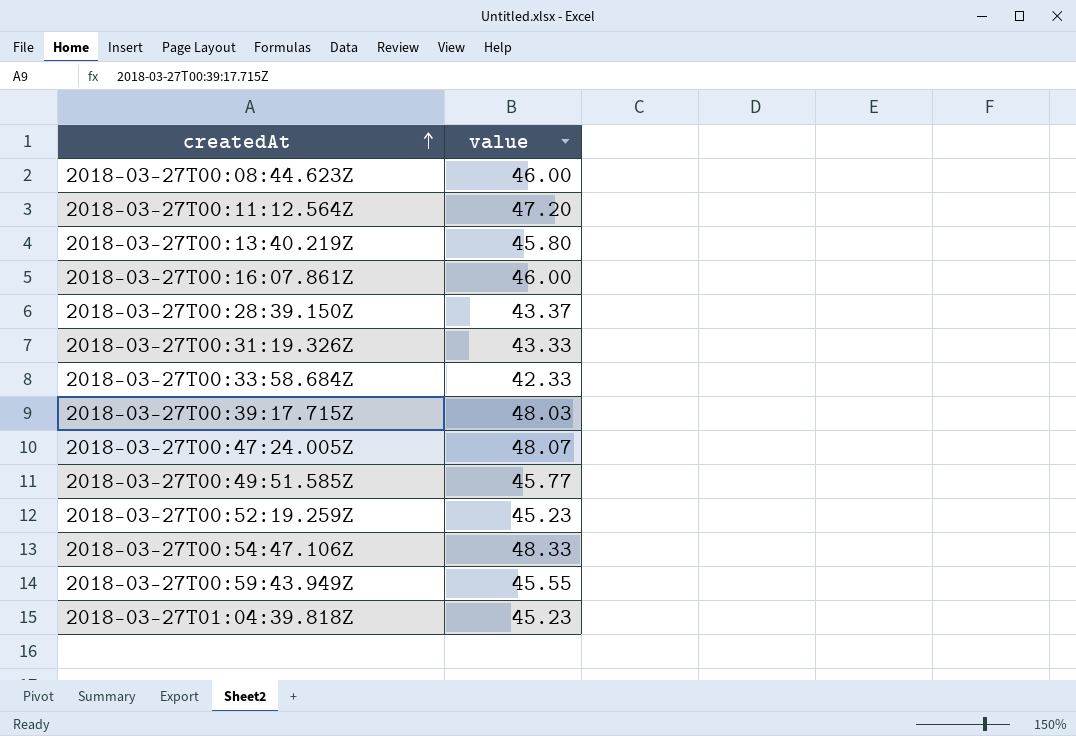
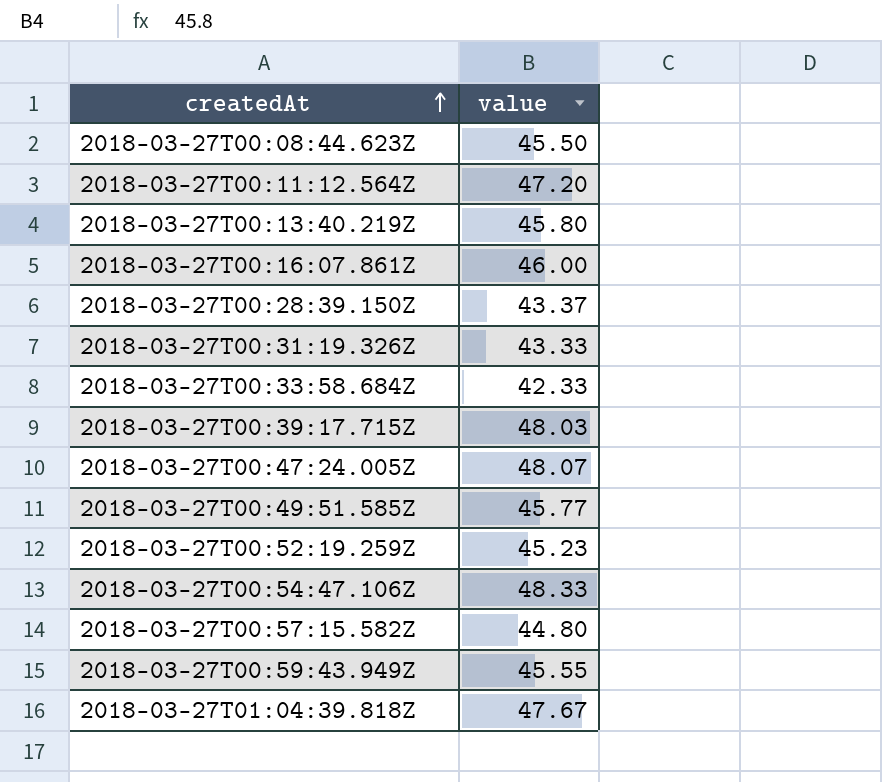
2018-03-27T00:08:44.623Z | value: 46.00 -> 45.50
row 2018-03-27T00:57:15.582Z: none -> 44.80
2018-03-27T01:04:39.818Z | value: 45.23 -> 47.67

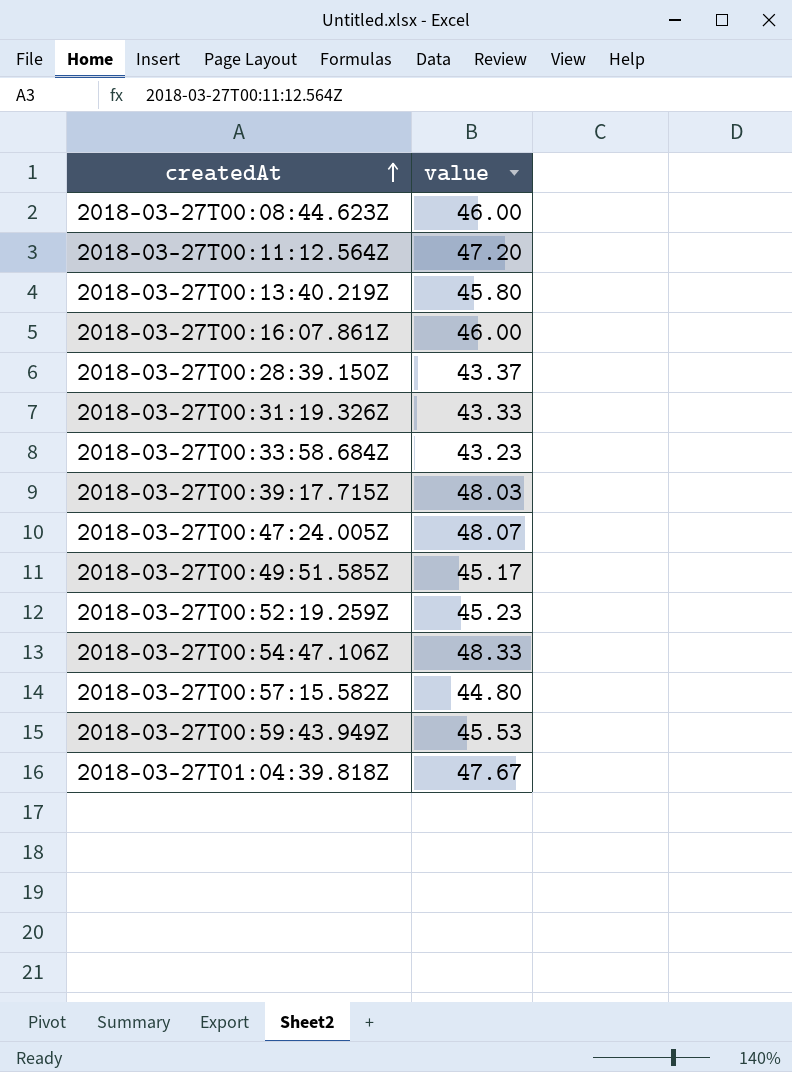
2018-03-27T00:08:44.623Z | value: 45.50 -> 46.00
2018-03-27T00:33:58.684Z | value: 42.33 -> 43.23
2018-03-27T00:49:51.585Z | value: 45.77 -> 45.17
2018-03-27T00:59:43.949Z | value: 45.55 -> 45.53

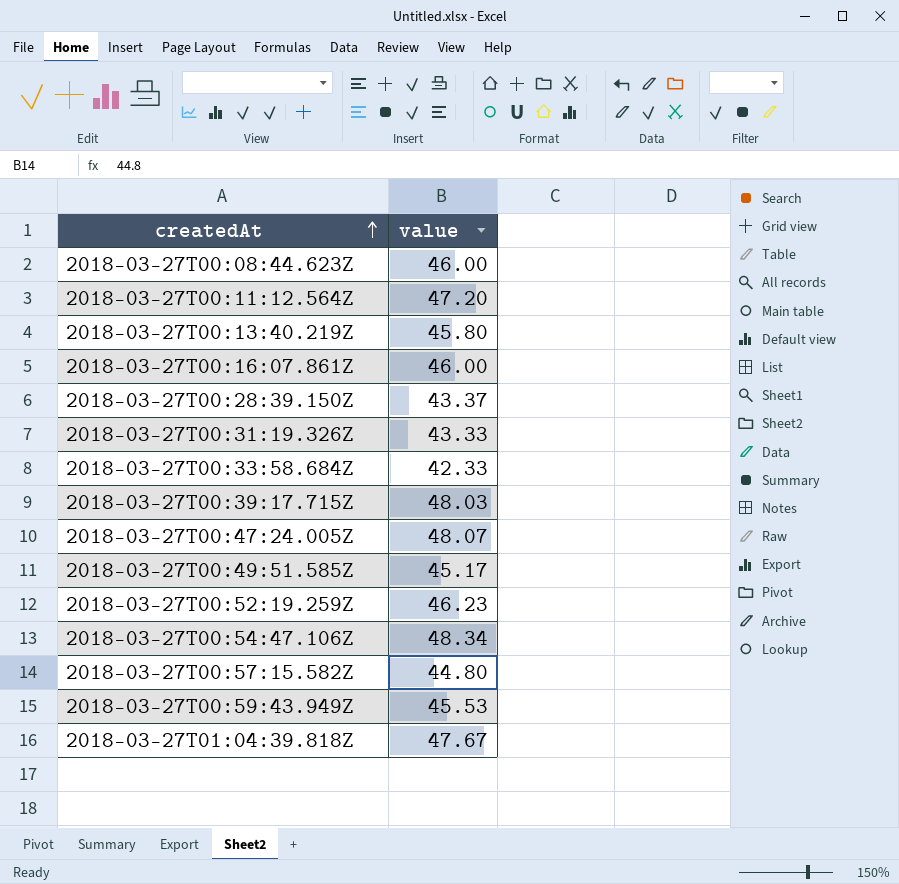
2018-03-27T00:33:58.684Z | value: 43.23 -> 42.33
2018-03-27T00:52:19.259Z | value: 45.23 -> 46.23
2018-03-27T00:54:47.106Z | value: 48.33 -> 48.34

